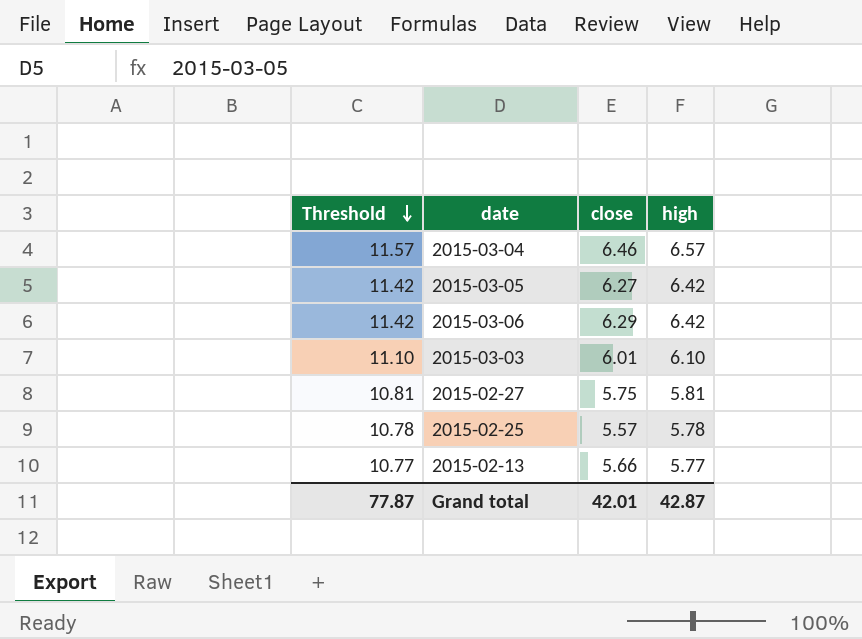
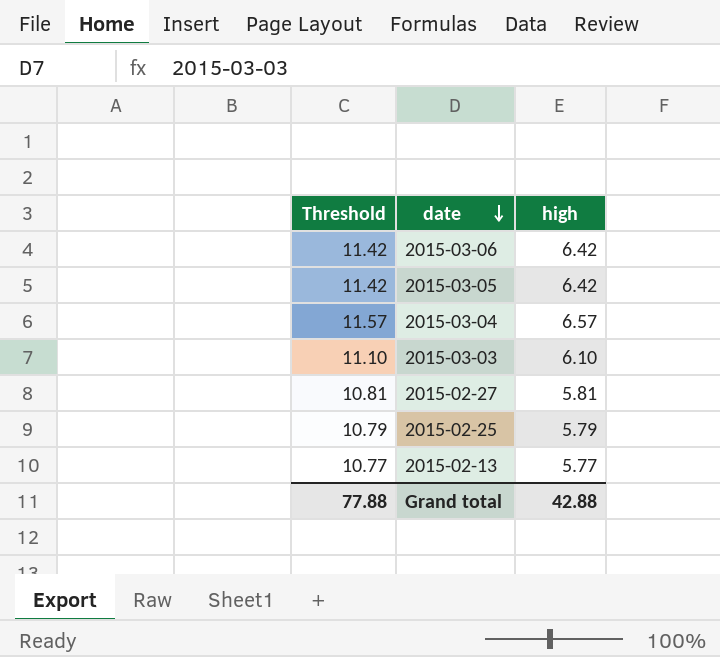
row order: Threshold descending -> date descending
column close | position: 3 -> none
2015-02-25 | Threshold: 10.78 -> 10.79
2015-02-25 | high: 5.78 -> 5.79
Grand total | Threshold: 77.87 -> 77.88
Grand total | high: 42.87 -> 42.88

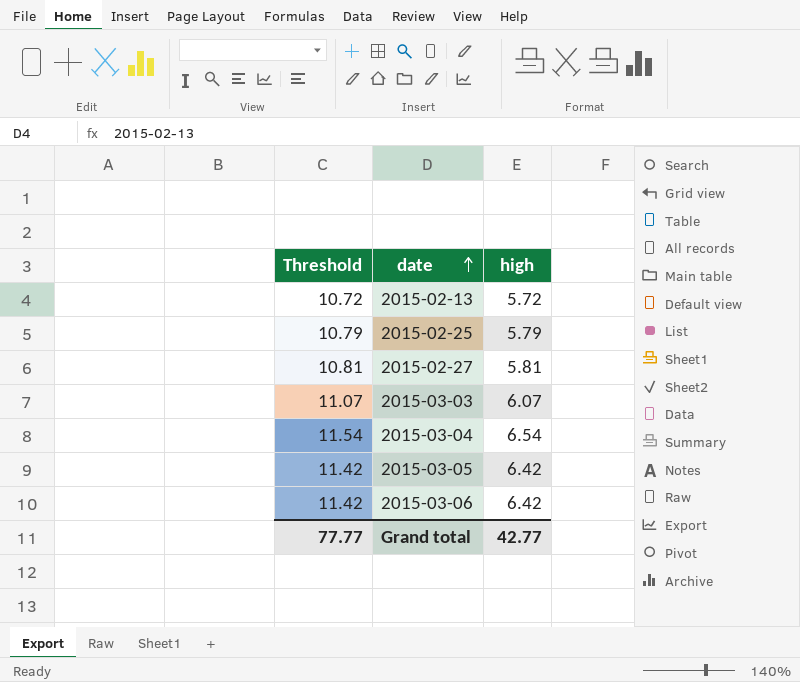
row order: date descending -> date ascending
2015-02-13 | Threshold: 10.77 -> 10.72
2015-02-13 | high: 5.77 -> 5.72
2015-03-03 | Threshold: 11.10 -> 11.07
2015-03-03 | high: 6.10 -> 6.07
2015-03-04 | Threshold: 11.57 -> 11.54
2015-03-04 | high: 6.57 -> 6.54
Grand total | Threshold: 77.88 -> 77.77
Grand total | high: 42.88 -> 42.77

